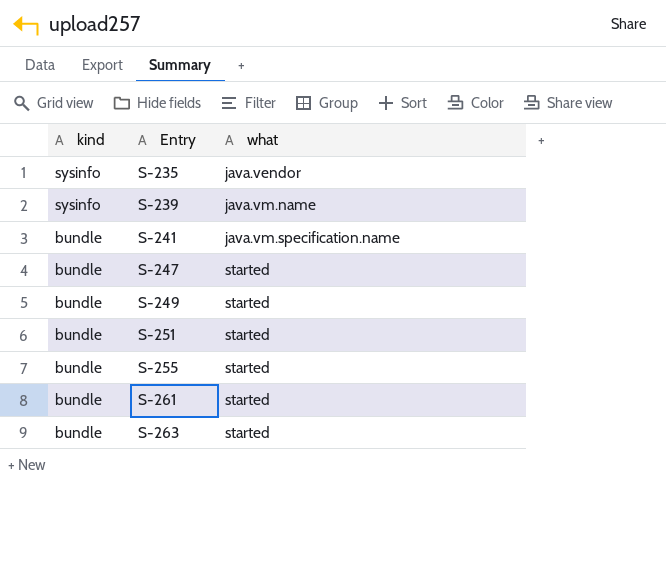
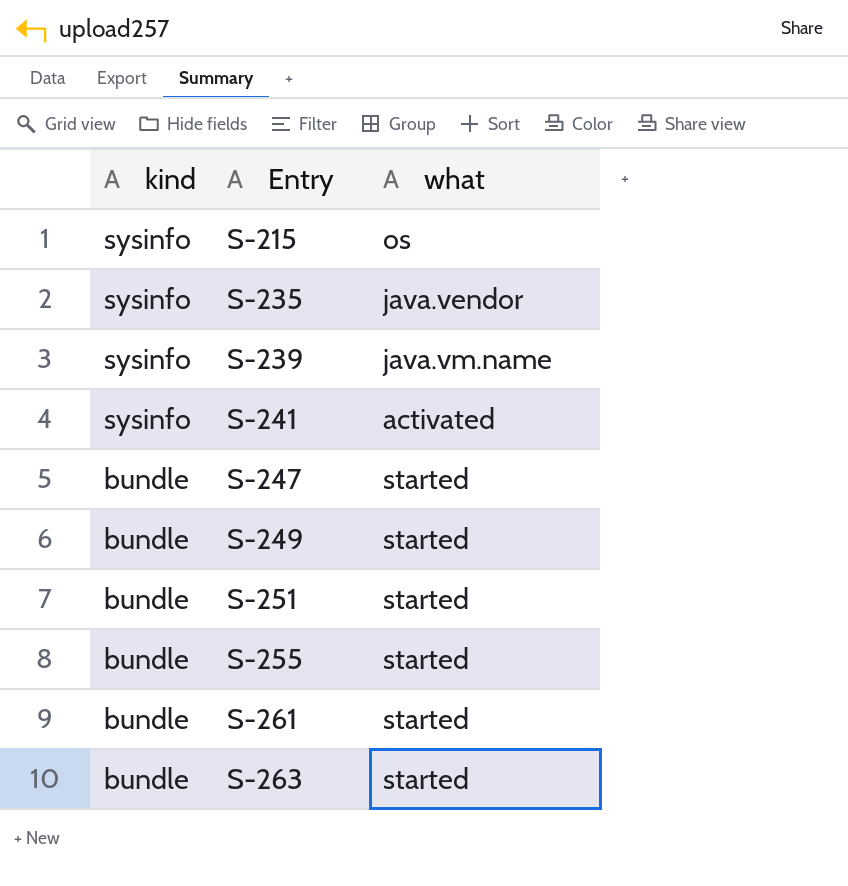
row S-215: none -> sysinfo | os
S-241 | kind: bundle -> sysinfo
S-241 | what: java.vm.specification.name -> activated

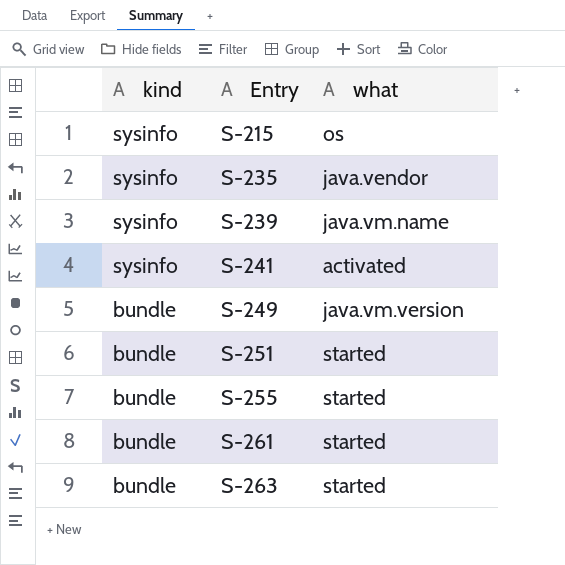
row S-247: bundle | started -> none
S-249 | what: started -> java.vm.version

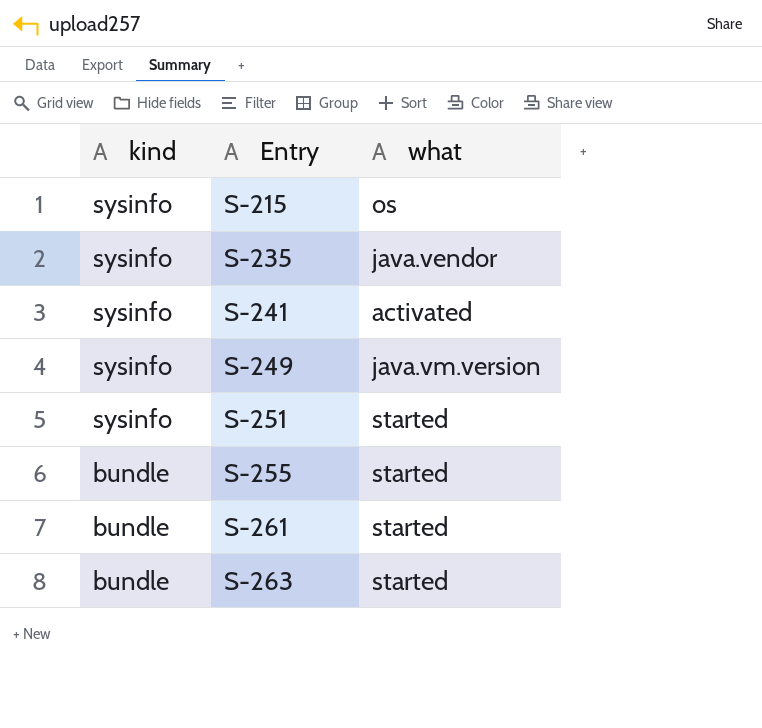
row S-239: sysinfo | java.vm.name -> none
S-249 | kind: bundle -> sysinfo
S-251 | kind: bundle -> sysinfo

